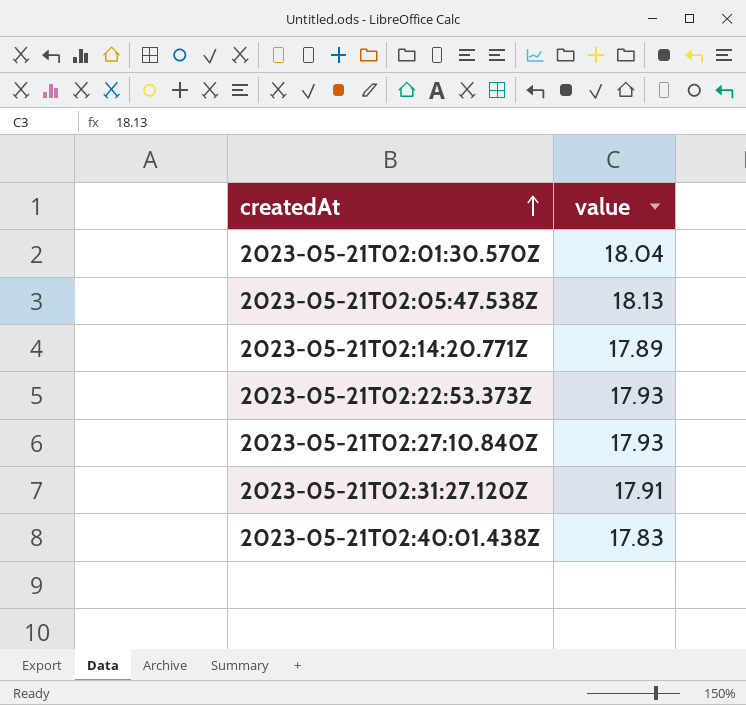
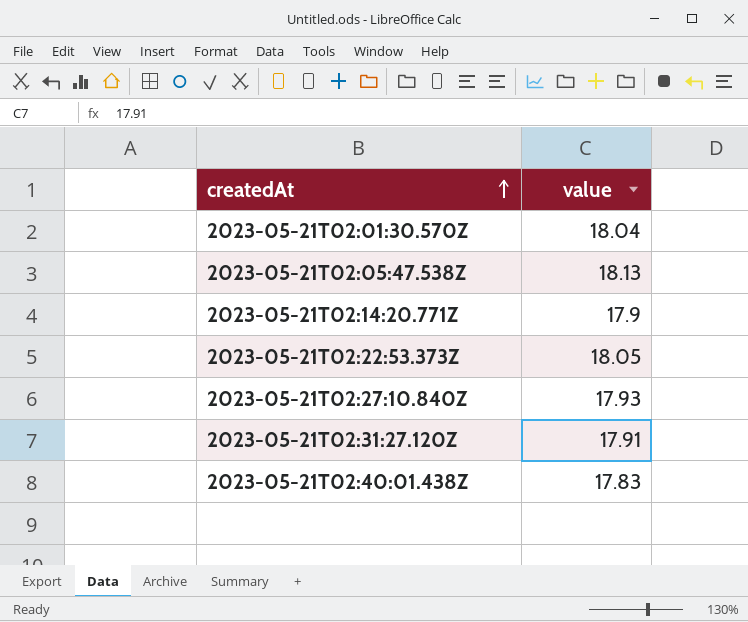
2023-05-21T02:14:20.771Z | value: 17.89 -> 17.9
2023-05-21T02:22:53.373Z | value: 17.93 -> 18.05

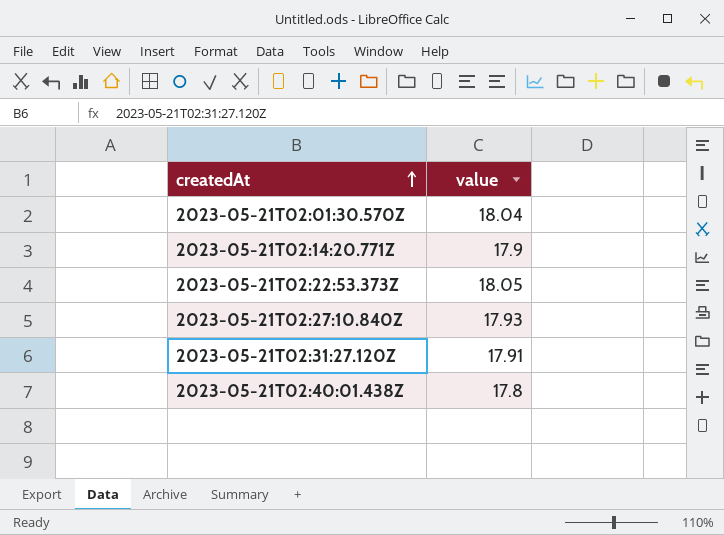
row 2023-05-21T02:05:47.538Z: 18.13 -> none
2023-05-21T02:40:01.438Z | value: 17.83 -> 17.8

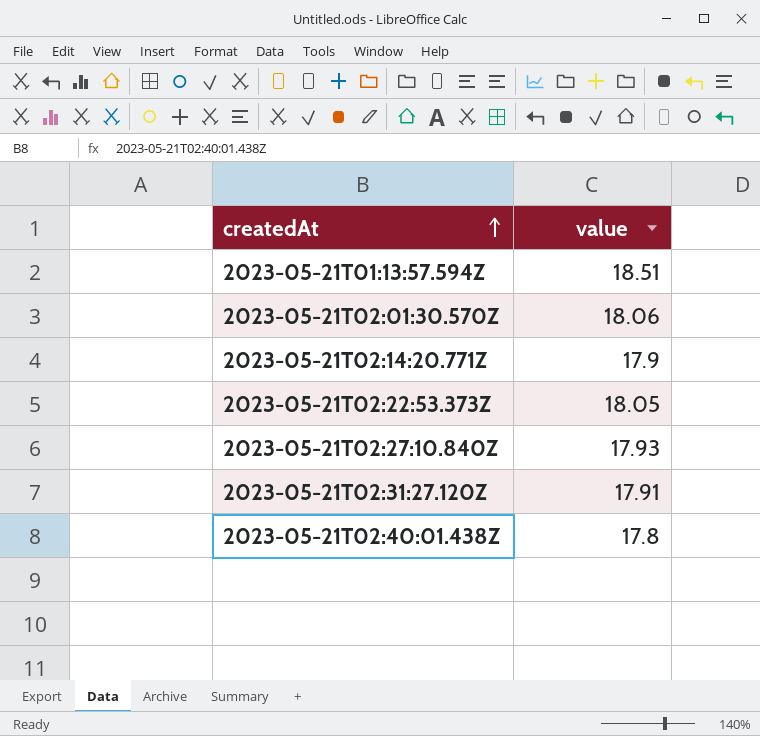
row 2023-05-21T01:13:57.594Z: none -> 18.51
2023-05-21T02:01:30.570Z | value: 18.04 -> 18.06

